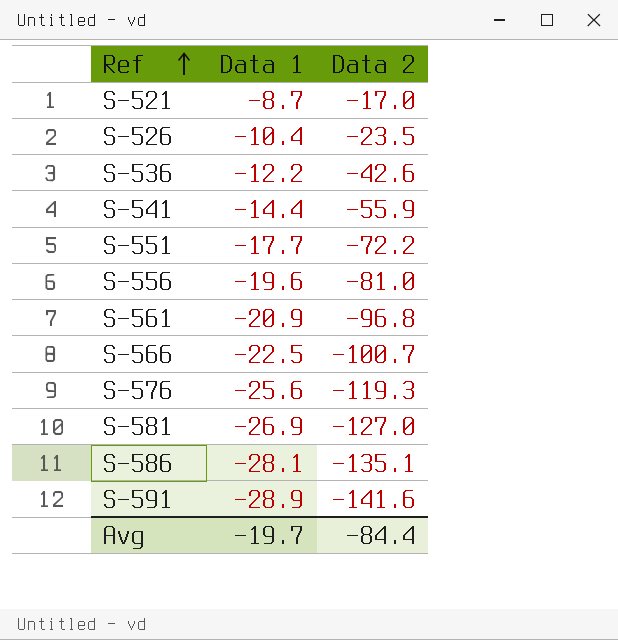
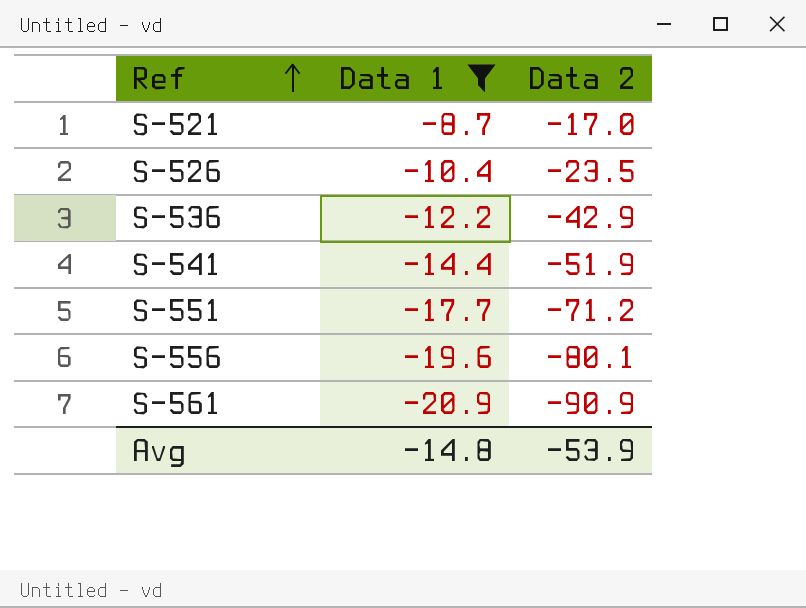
filter: none -> Data 1 >= -20.9
S-536 | Data 2: -42.6 -> -42.9
S-541 | Data 2: -55.9 -> -51.9
S-551 | Data 2: -72.2 -> -71.2
S-556 | Data 2: -81.0 -> -80.1
S-561 | Data 2: -96.8 -> -90.9
Avg | Data 1: -19.7 -> -14.8
Avg | Data 2: -84.4 -> -53.9

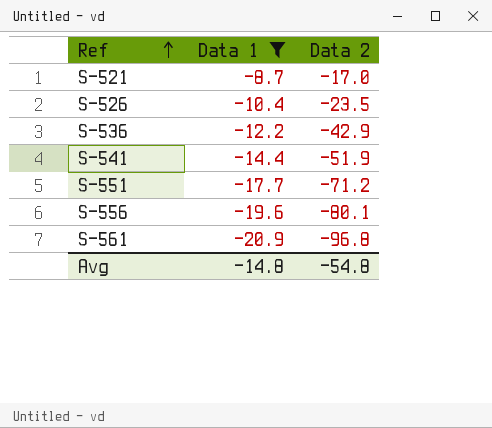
S-561 | Data 2: -90.9 -> -96.8
Avg | Data 2: -53.9 -> -54.8

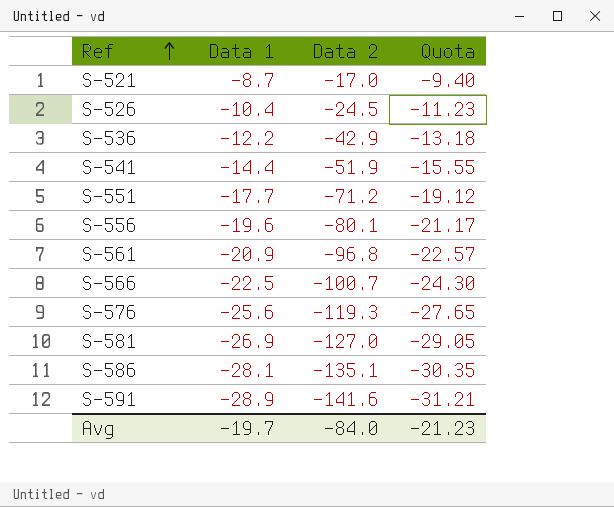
filter: Data 1 >= -20.9 -> none
column Quota | formula: none -> [Data 1] * 1.08
S-526 | Data 2: -23.5 -> -24.5
Avg | Data 1: -14.8 -> -19.7
Avg | Data 2: -54.8 -> -84.0

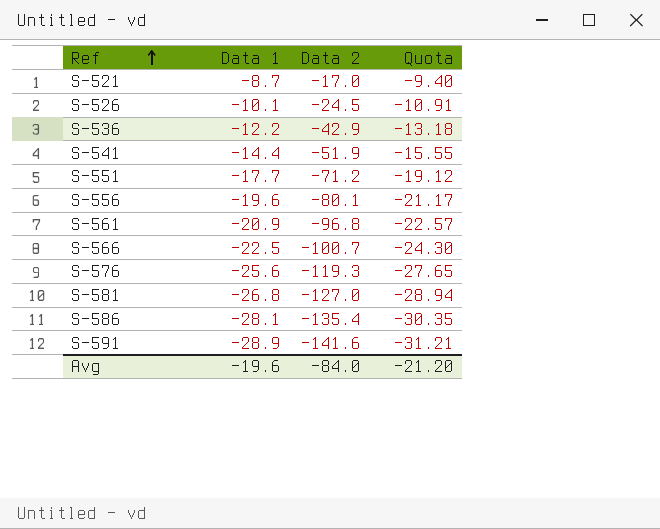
S-526 | Data 1: -10.4 -> -10.1
S-526 | Quota: -11.23 -> -10.91
S-581 | Data 1: -26.9 -> -26.8
S-581 | Quota: -29.05 -> -28.94
S-586 | Data 2: -135.1 -> -135.4
Avg | Data 1: -19.7 -> -19.6
Avg | Quota: -21.23 -> -21.20

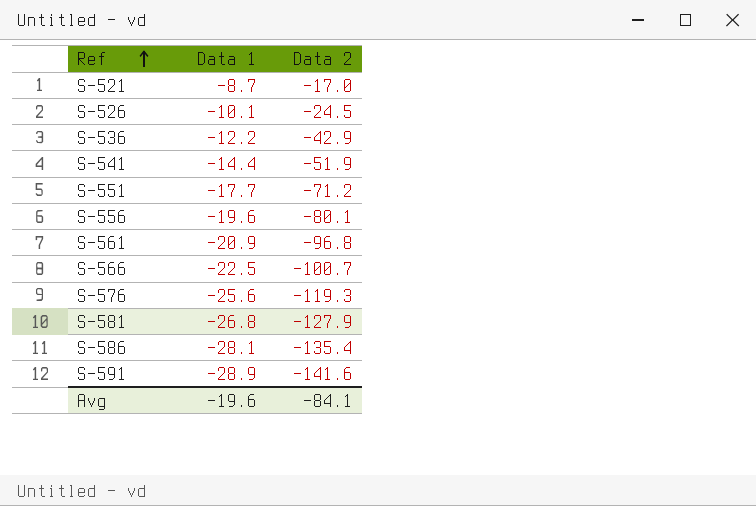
column Quota | formula: [Data 1] * 1.08 -> none
S-581 | Data 2: -127.0 -> -127.9
Avg | Data 2: -84.0 -> -84.1

